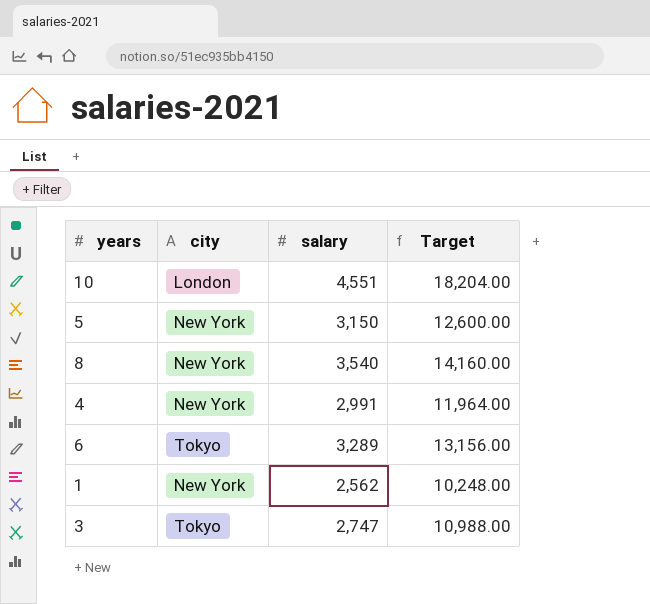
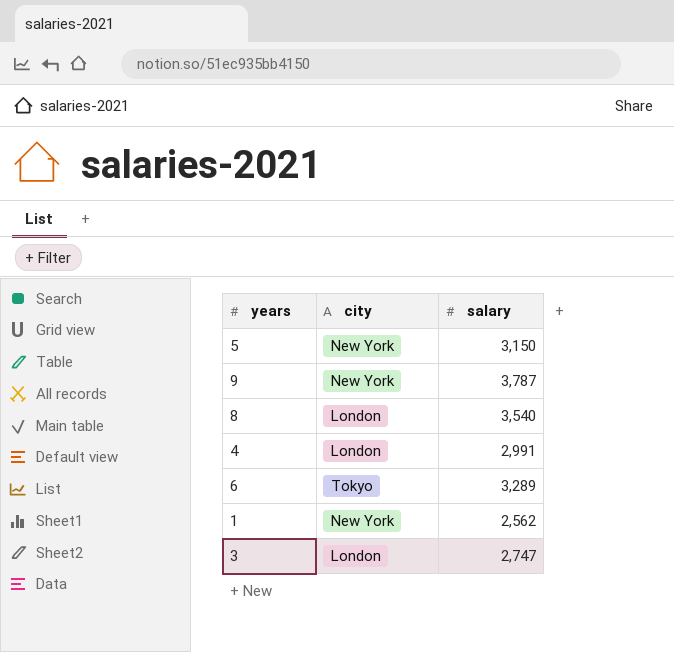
column Target | formula: [salary] * 4 -> none
row 10: London | 4,551 | 18,204.00 -> none
row 9: none -> New York | 3,787
8 | city: New York -> London
4 | city: New York -> London
3 | city: Tokyo -> London

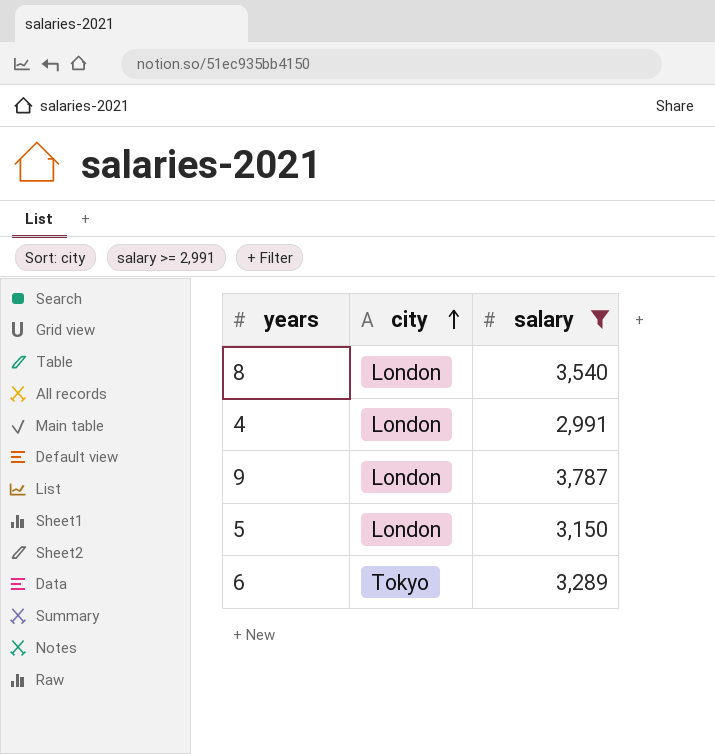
filter: none -> salary >= 2,991
row order: none -> city ascending
9 | city: New York -> London
5 | city: New York -> London

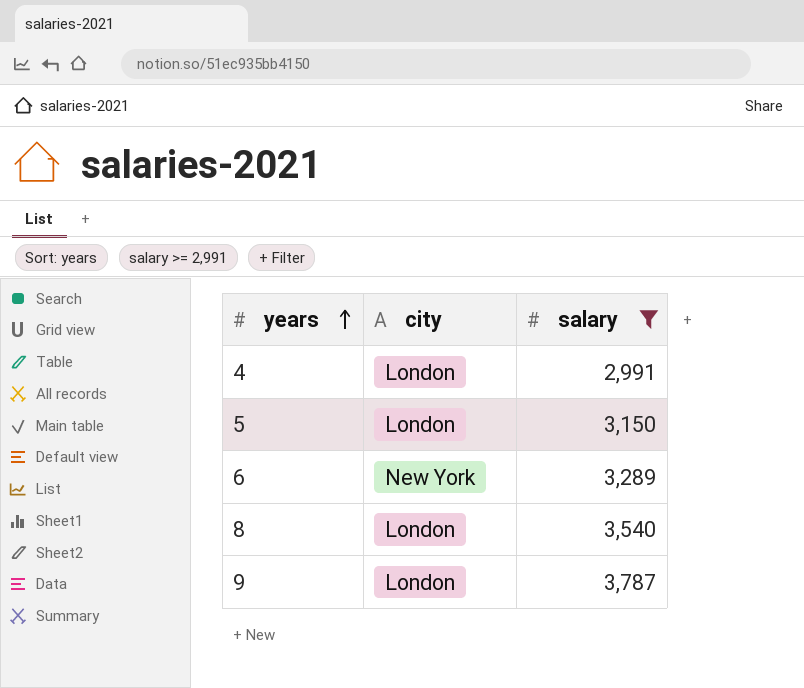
row order: city ascending -> years ascending
6 | city: Tokyo -> New York

